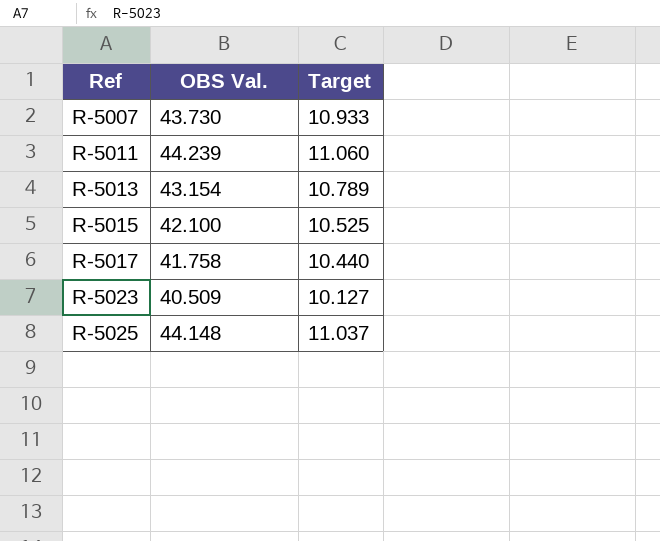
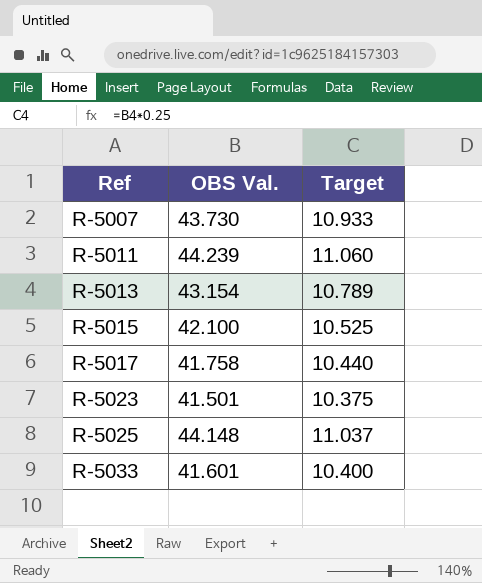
R-5023 | OBS Val.: 40.509 -> 41.501
R-5023 | Target: 10.127 -> 10.375
row R-5033: none -> 41.601 | 10.400

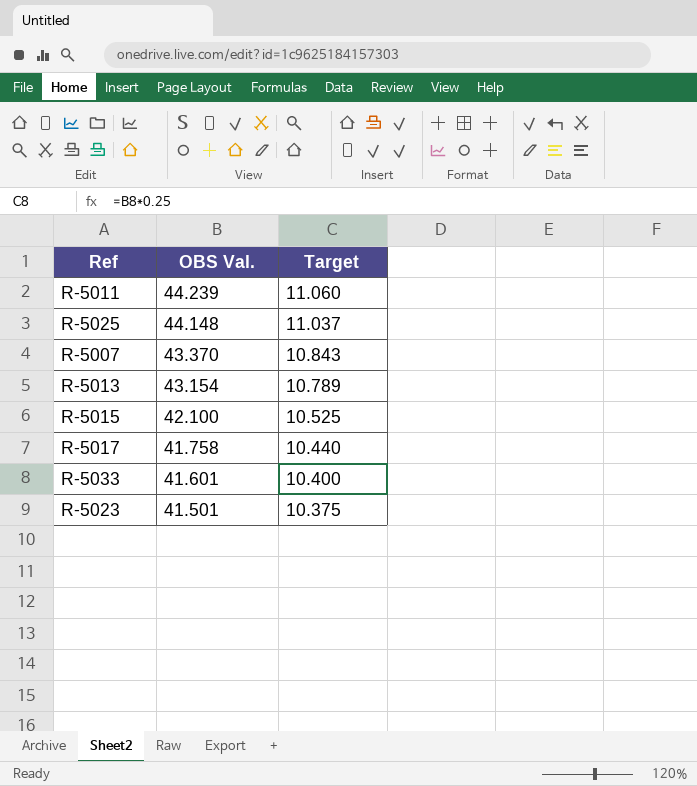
row order: Ref ascending -> OBS Val. descending
R-5007 | OBS Val.: 43.730 -> 43.370
R-5007 | Target: 10.933 -> 10.843

